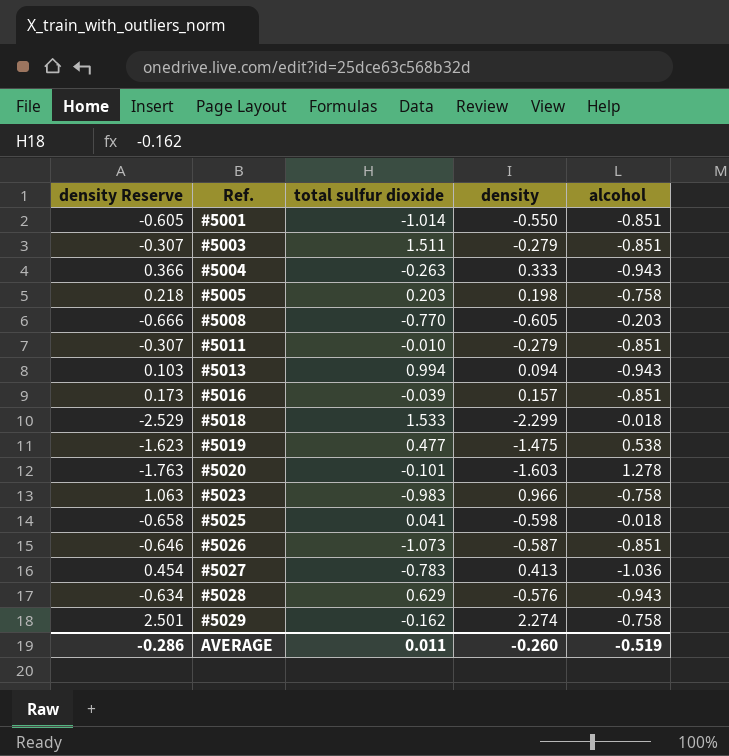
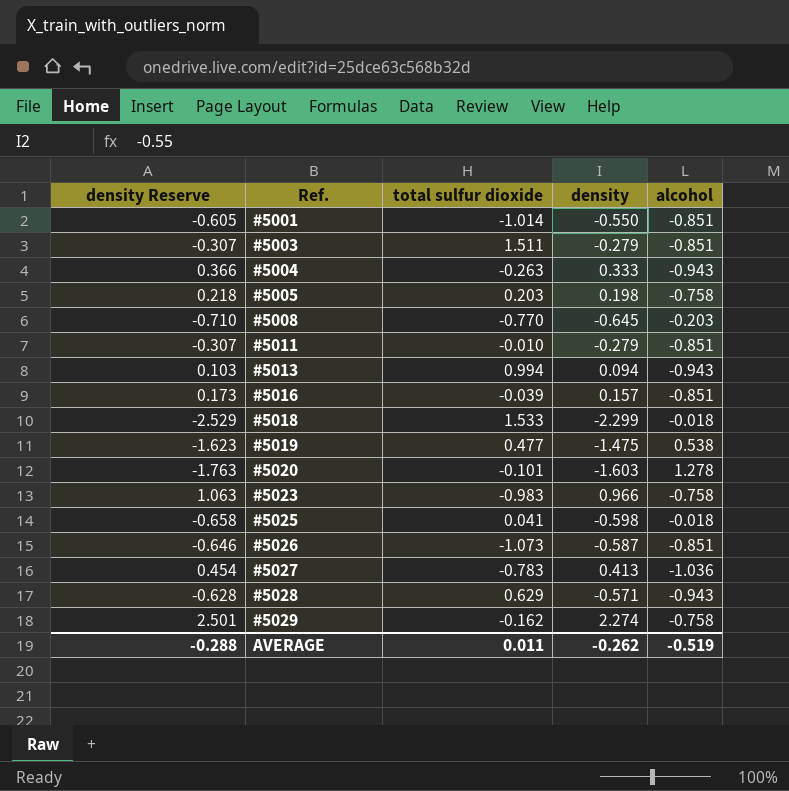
#5008 | density Reserve: -0.666 -> -0.710
#5008 | density: -0.605 -> -0.645
#5028 | density Reserve: -0.634 -> -0.628
#5028 | density: -0.576 -> -0.571
AVERAGE | density Reserve: -0.286 -> -0.288
AVERAGE | density: -0.260 -> -0.262

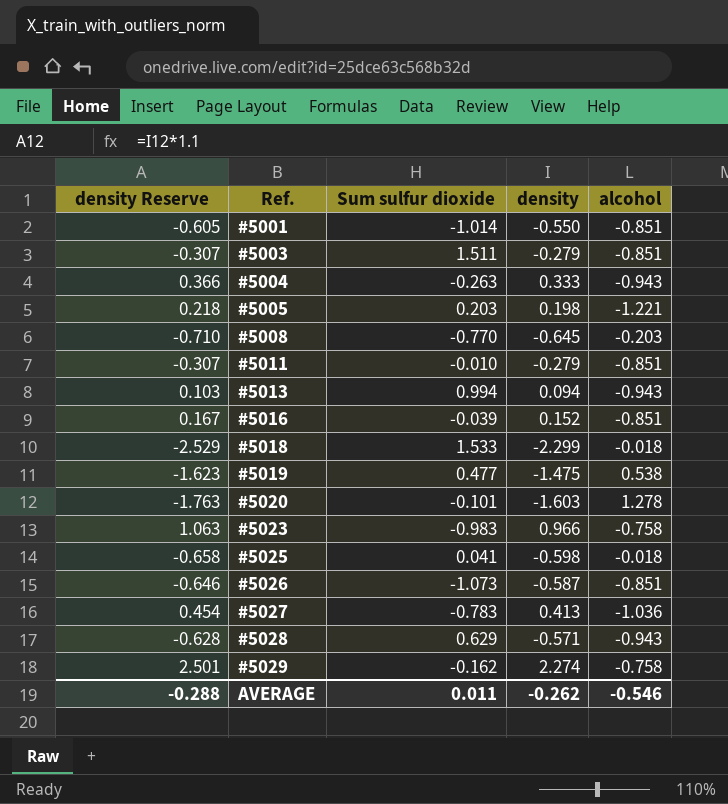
column name: total sulfur dioxide -> Sum sulfur dioxide
#5005 | alcohol: -0.758 -> -1.221
#5016 | density Reserve: 0.173 -> 0.167
#5016 | density: 0.157 -> 0.152
AVERAGE | alcohol: -0.519 -> -0.546

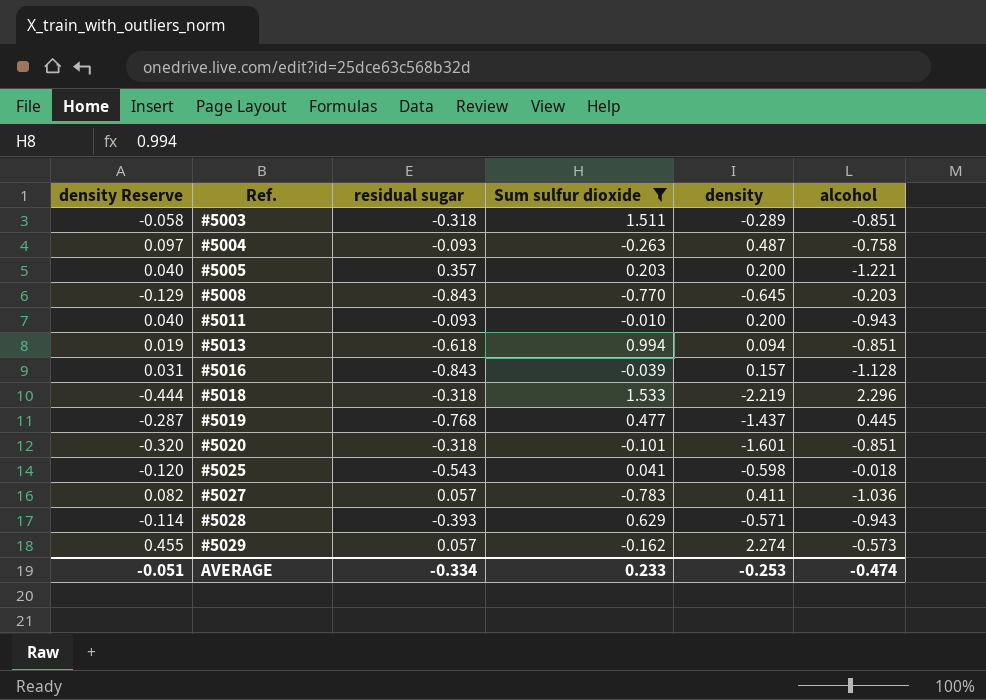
filter: none -> Sum sulfur dioxide >= -0.783
column density Reserve | formula: [density] * 1.1 -> [density] * 0.2
column residual sugar | position: none -> 3
#5003 | density: -0.279 -> -0.289
#5004 | density: 0.333 -> 0.487
#5004 | alcohol: -0.943 -> -0.758
#5005 | density: 0.198 -> 0.200
#5011 | density: -0.279 -> 0.200
#5011 | alcohol: -0.851 -> -0.943
#5013 | alcohol: -0.943 -> -0.851
#5016 | density: 0.152 -> 0.157
#5016 | alcohol: -0.851 -> -1.128
#5018 | density: -2.299 -> -2.219
#5018 | alcohol: -0.018 -> 2.296
#5019 | density: -1.475 -> -1.437
#5019 | alcohol: 0.538 -> 0.445
#5020 | density: -1.603 -> -1.601
#5020 | alcohol: 1.278 -> -0.851
#5027 | density: 0.413 -> 0.411
#5029 | alcohol: -0.758 -> -0.573
AVERAGE | density Reserve: -0.288 -> -0.051
AVERAGE | Sum sulfur dioxide: 0.011 -> 0.233
AVERAGE | density: -0.262 -> -0.253
AVERAGE | alcohol: -0.546 -> -0.474

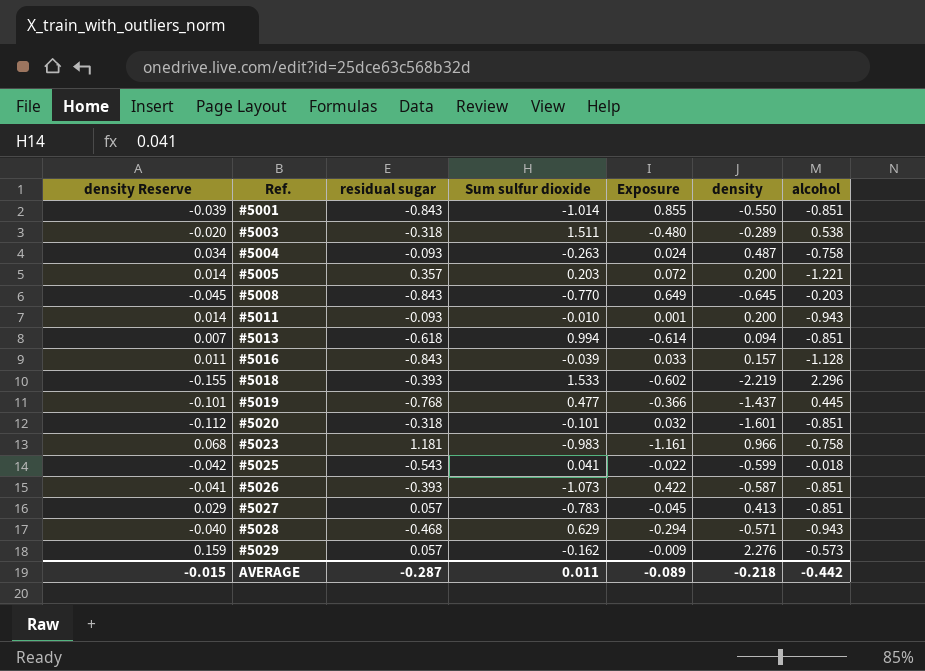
filter: Sum sulfur dioxide >= -0.783 -> none
column density Reserve | formula: [density] * 0.2 -> [density] * 0.07
column Exposure | formula: none -> [residual sugar] * [Sum sulfur dioxide]
#5003 | alcohol: -0.851 -> 0.538
#5018 | residual sugar: -0.318 -> -0.393
#5025 | density: -0.598 -> -0.599
#5027 | density: 0.411 -> 0.413
#5027 | alcohol: -1.036 -> -0.851
#5028 | residual sugar: -0.393 -> -0.468
#5029 | density: 2.274 -> 2.276
AVERAGE | density Reserve: -0.051 -> -0.015
AVERAGE | residual sugar: -0.334 -> -0.287
AVERAGE | Sum sulfur dioxide: 0.233 -> 0.011
AVERAGE | density: -0.253 -> -0.218
AVERAGE | alcohol: -0.474 -> -0.442

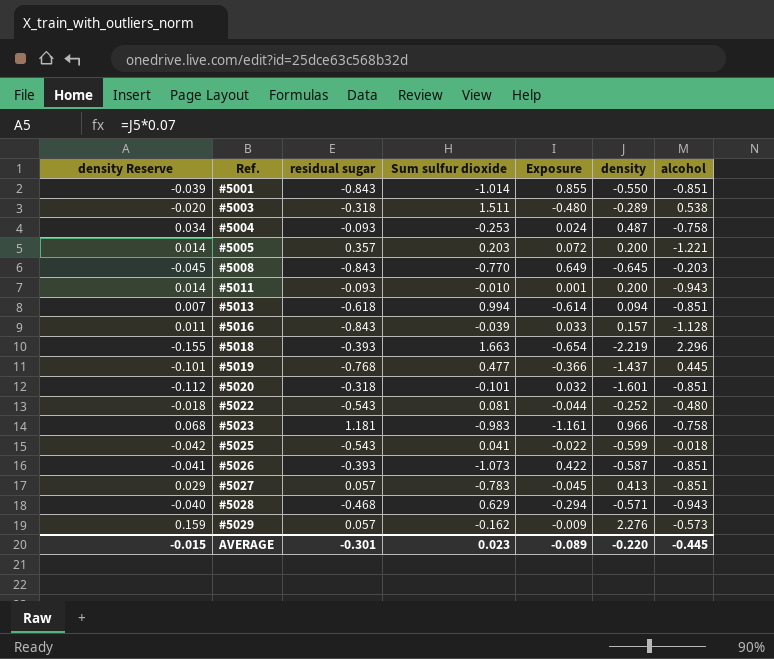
#5004 | Sum sulfur dioxide: -0.263 -> -0.253
#5018 | Sum sulfur dioxide: 1.533 -> 1.663
#5018 | Exposure: -0.602 -> -0.654
row #5022: none -> -0.018 | -0.543 | 0.081 | -0.044 | -0.252 | -0.480
AVERAGE | residual sugar: -0.287 -> -0.301
AVERAGE | Sum sulfur dioxide: 0.011 -> 0.023
AVERAGE | density: -0.218 -> -0.220
AVERAGE | alcohol: -0.442 -> -0.445

